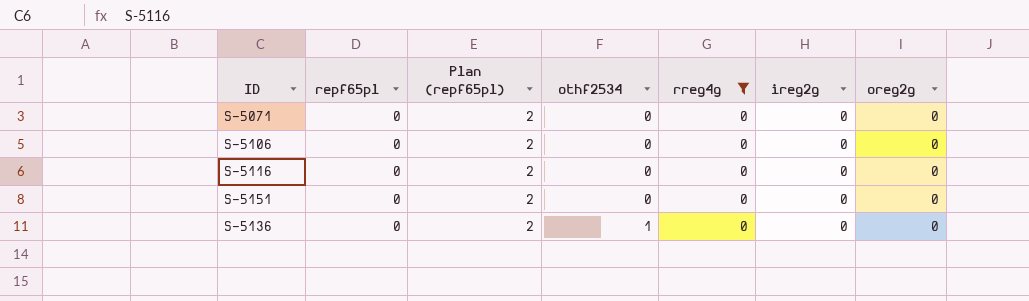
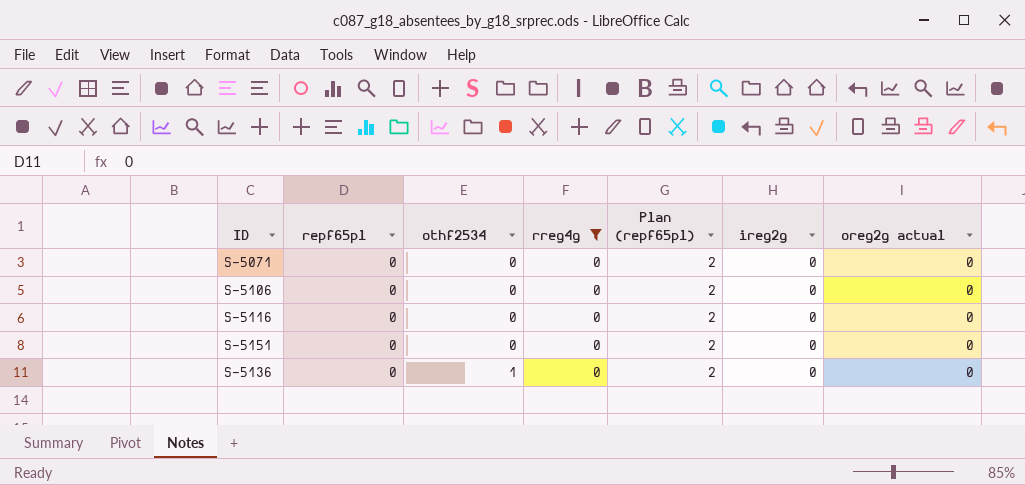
column Plan (repf65pl) | position: 3 -> 5
column name: oreg2g -> oreg2g actual

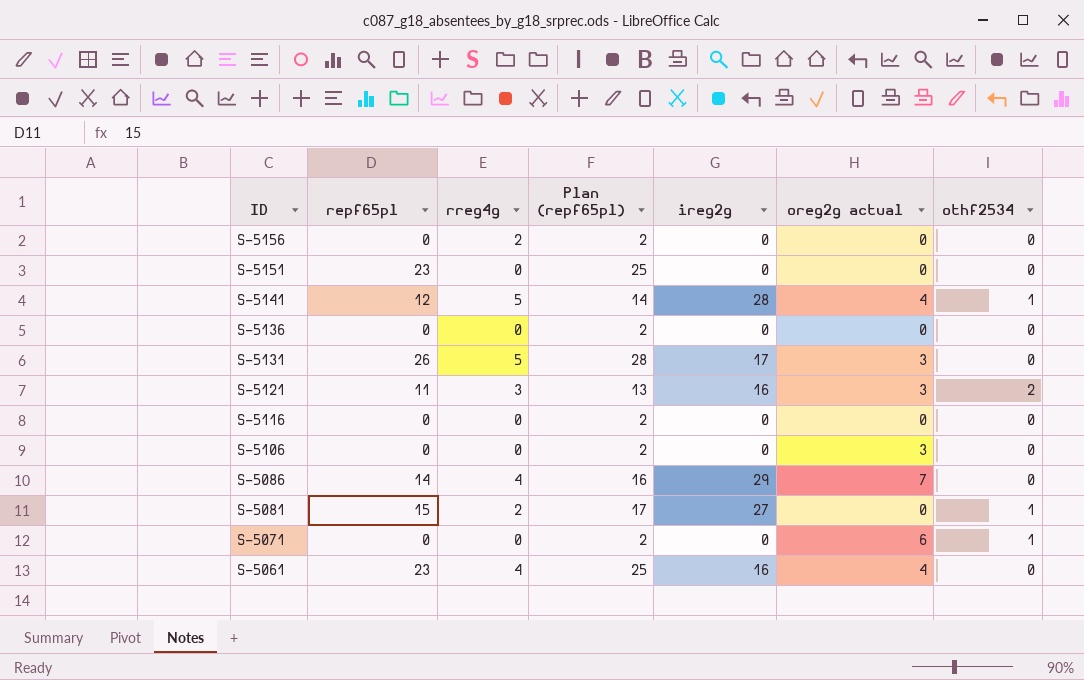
filter: rreg4g = 0 -> none
row order: othf2534 ascending -> ID descending
column othf2534 | position: 3 -> 7
S-5151 | repf65pl: 0 -> 23
S-5151 | Plan (repf65pl): 2 -> 25
S-5136 | othf2534: 1 -> 0
S-5106 | oreg2g actual: 0 -> 3
S-5071 | oreg2g actual: 0 -> 6
S-5071 | othf2534: 0 -> 1

